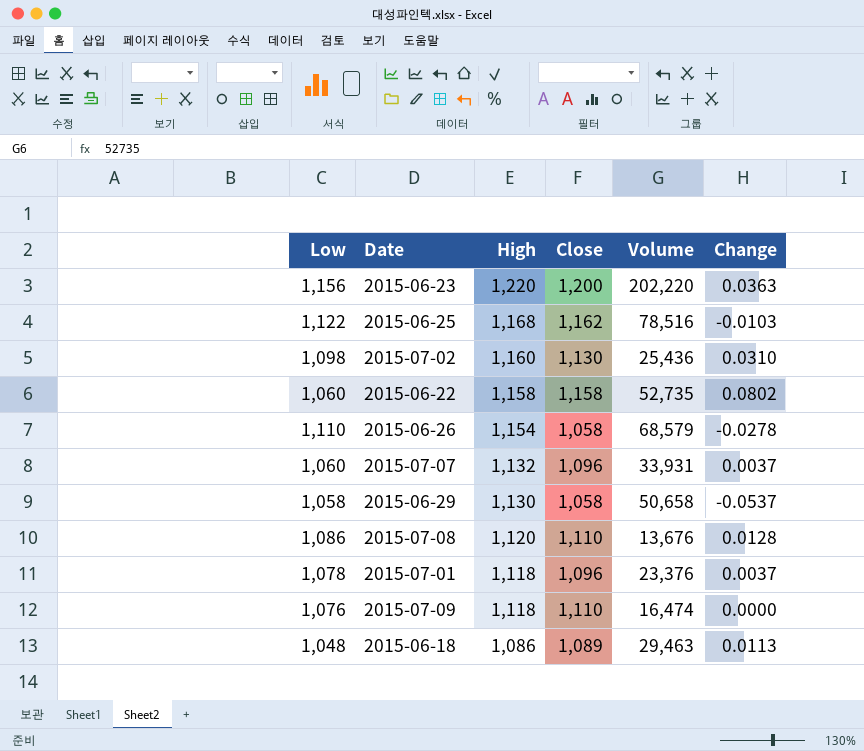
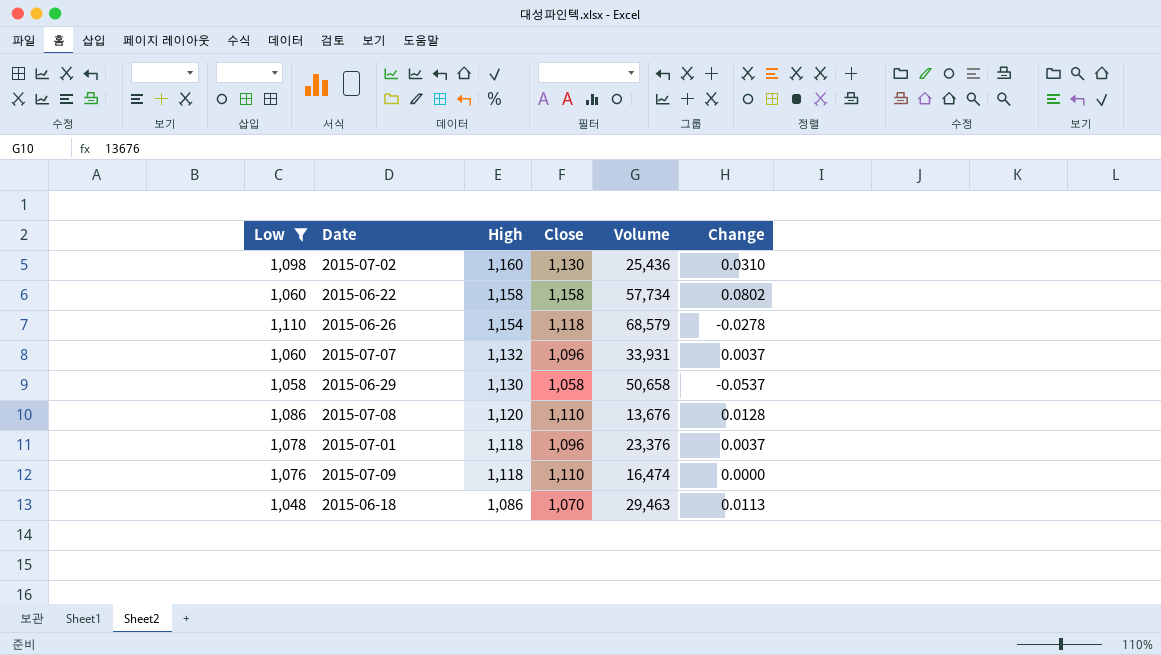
filter: none -> Low <= 1,110
2015-06-22 | Volume: 52,735 -> 57,734
2015-06-26 | Close: 1,058 -> 1,118
2015-06-18 | Close: 1,089 -> 1,070

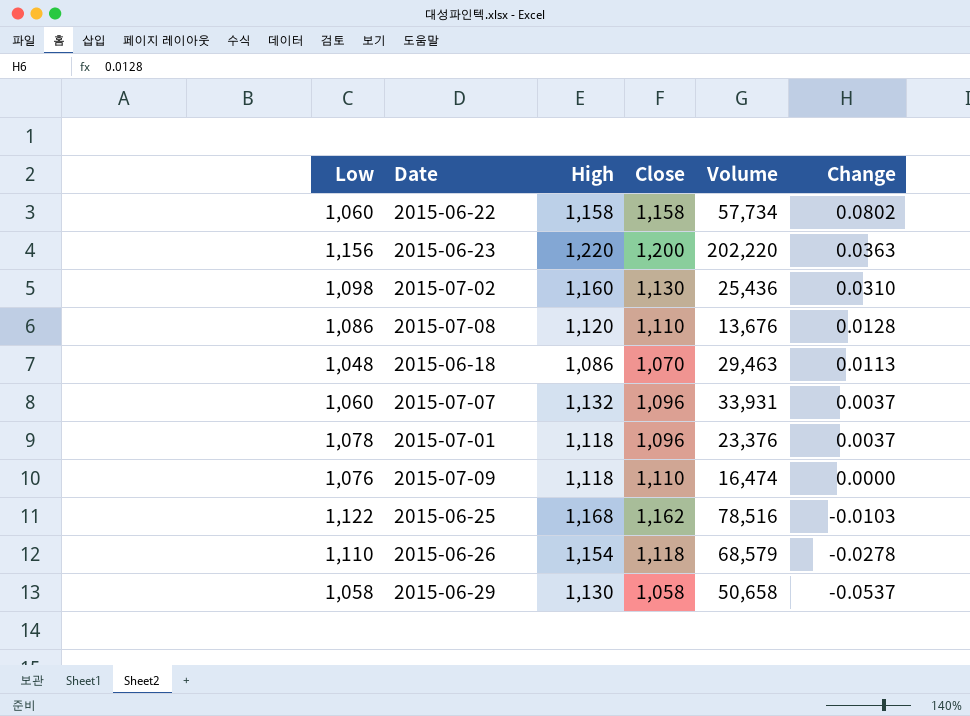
filter: Low <= 1,110 -> none
row order: High descending -> Change descending

